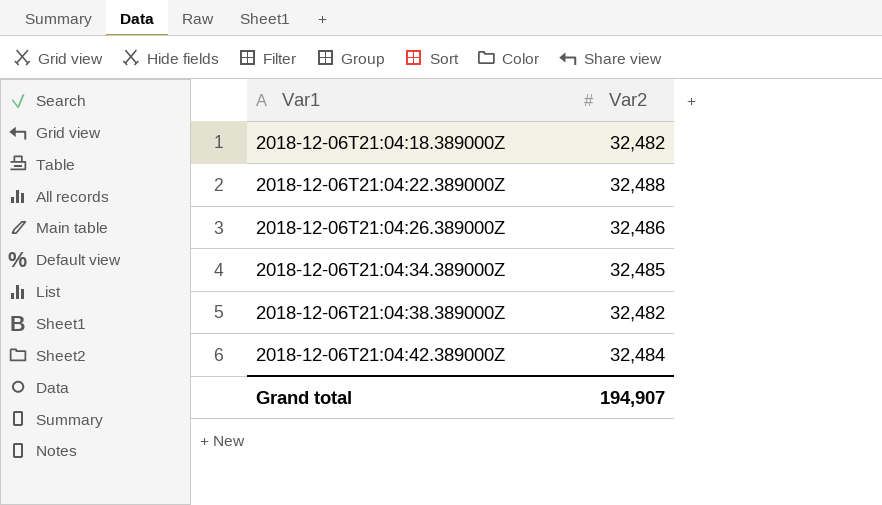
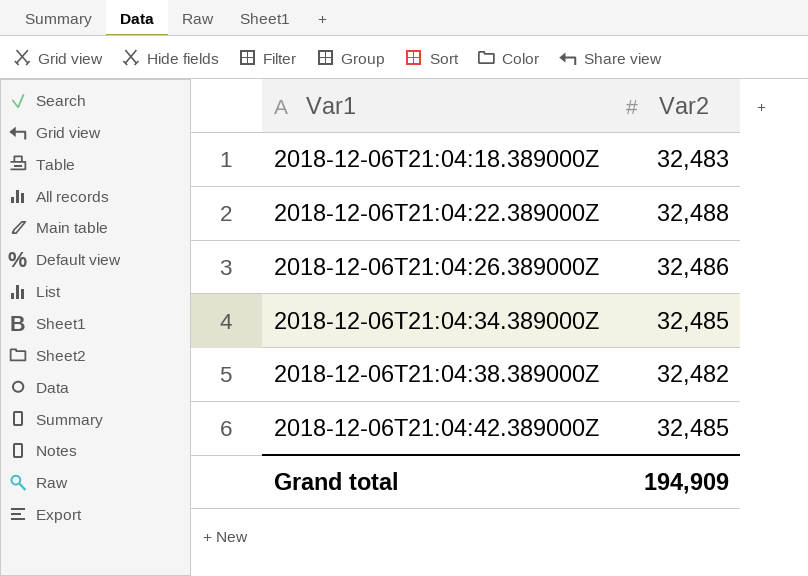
2018-12-06T21:04:18.389000Z | Var2: 32,482 -> 32,483
2018-12-06T21:04:42.389000Z | Var2: 32,484 -> 32,485
Grand total | Var2: 194,907 -> 194,909

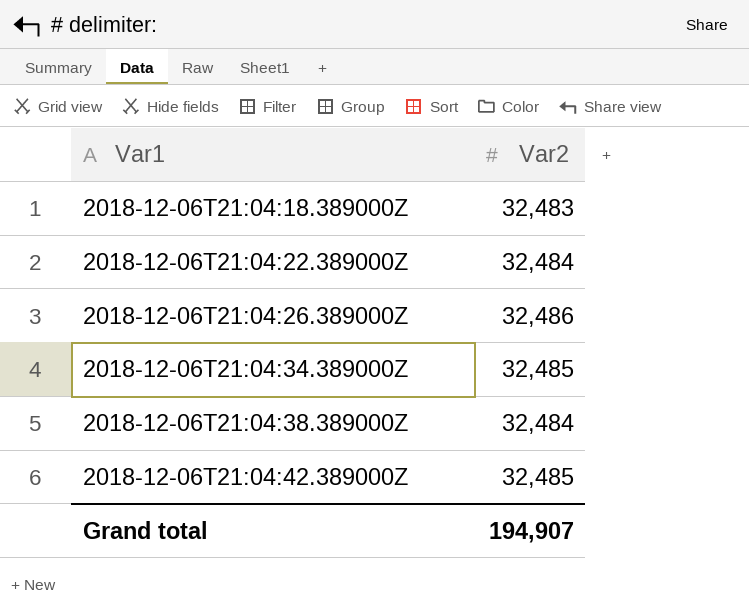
2018-12-06T21:04:22.389000Z | Var2: 32,488 -> 32,484
2018-12-06T21:04:38.389000Z | Var2: 32,482 -> 32,484
Grand total | Var2: 194,909 -> 194,907

